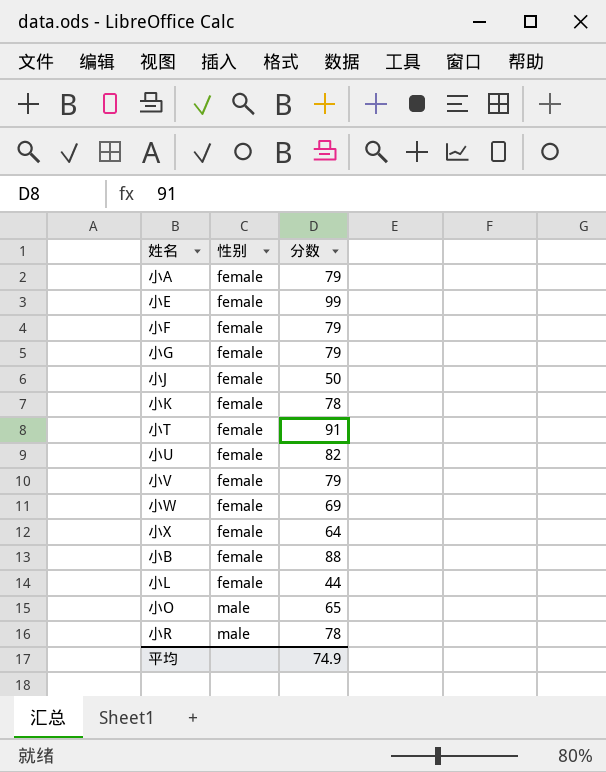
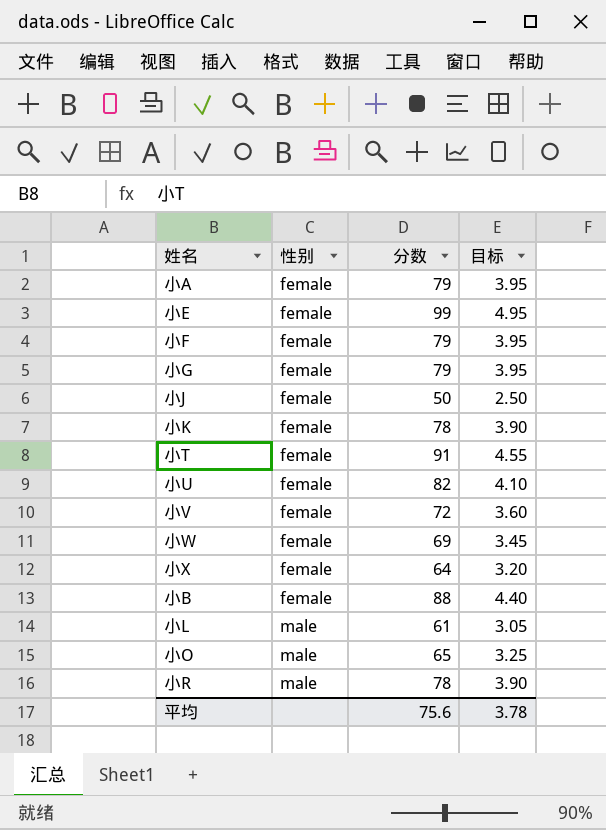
column 目标 | formula: none -> [分数] * 0.05
小V | 分数: 79 -> 72
小L | 性别: female -> male
小L | 分数: 44 -> 61
平均 | 分数: 74.9 -> 75.6

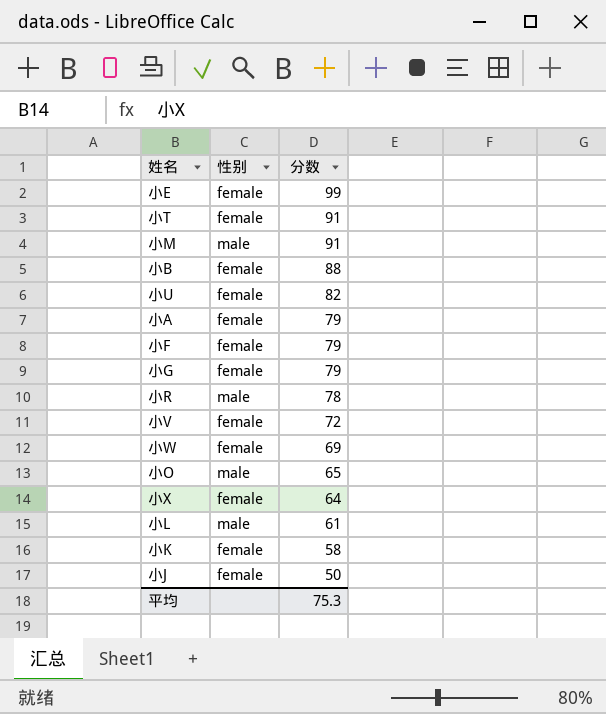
row order: 性别 ascending -> 分数 descending
column 目标 | formula: [分数] * 0.05 -> none
row 小M: none -> male | 91
小K | 分数: 78 -> 58
平均 | 分数: 75.6 -> 75.3

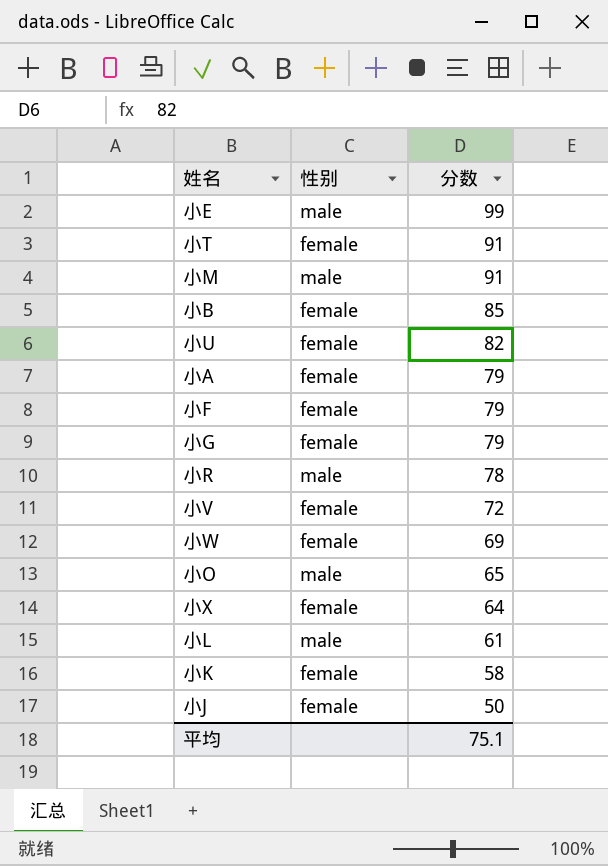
小E | 性别: female -> male
小B | 分数: 88 -> 85
平均 | 分数: 75.3 -> 75.1

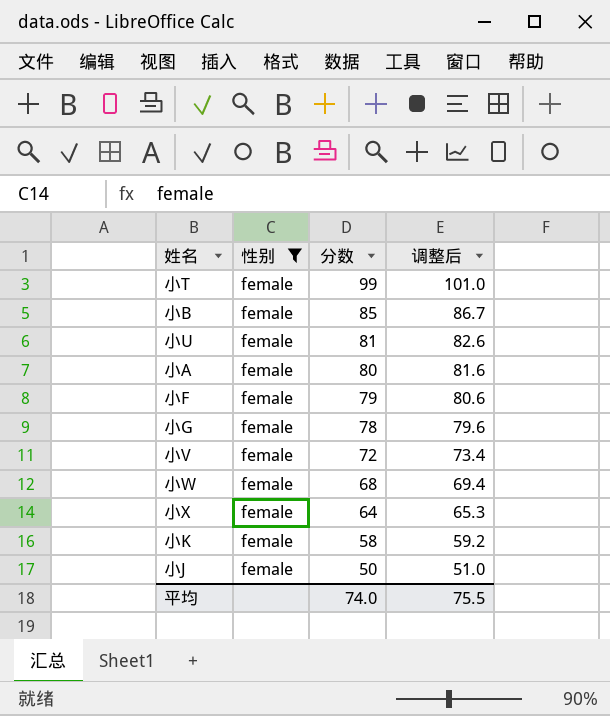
filter: none -> 性别 = female
column 调整后 | formula: none -> [分数] * 1.02
小T | 分数: 91 -> 99
小U | 分数: 82 -> 81
小A | 分数: 79 -> 80
小G | 分数: 79 -> 78
小W | 分数: 69 -> 68
平均 | 分数: 75.1 -> 74.0

